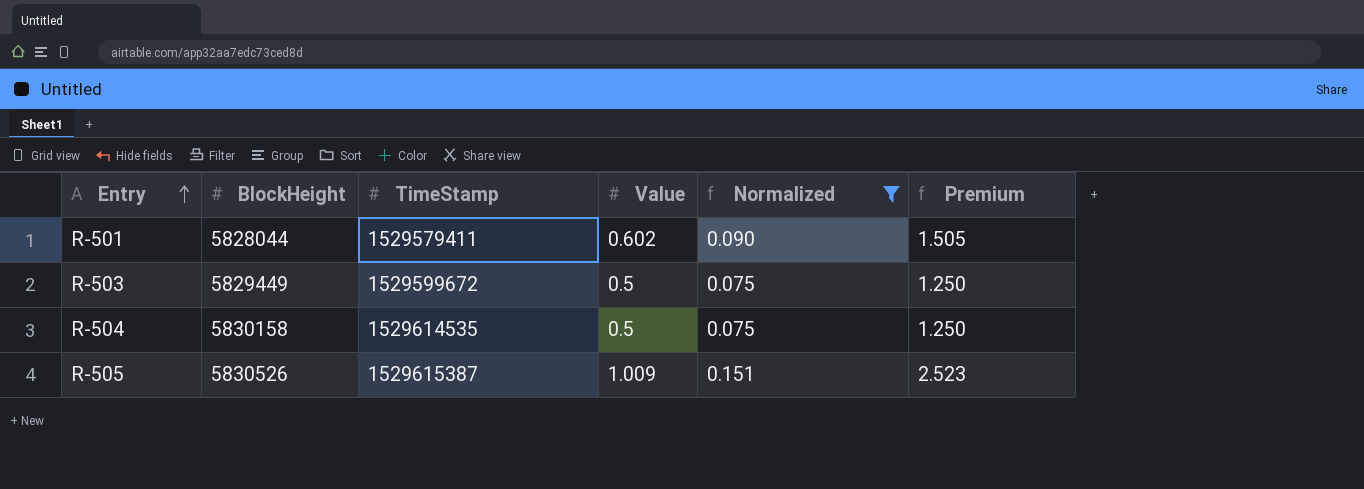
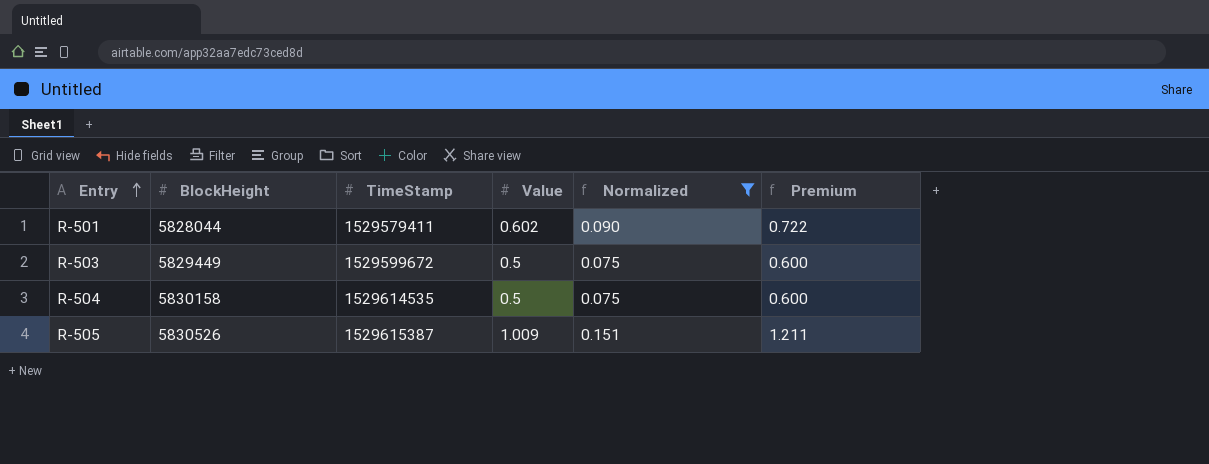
column Premium | formula: [Value] * 2.5 -> [Value] * 1.2

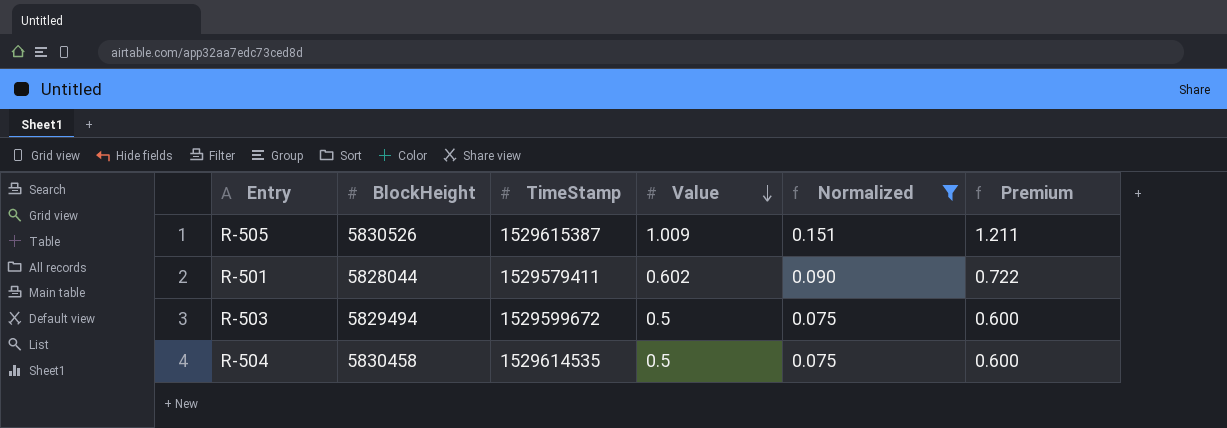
row order: Entry ascending -> Value descending
R-503 | BlockHeight: 5829449 -> 5829494
R-504 | BlockHeight: 5830158 -> 5830458

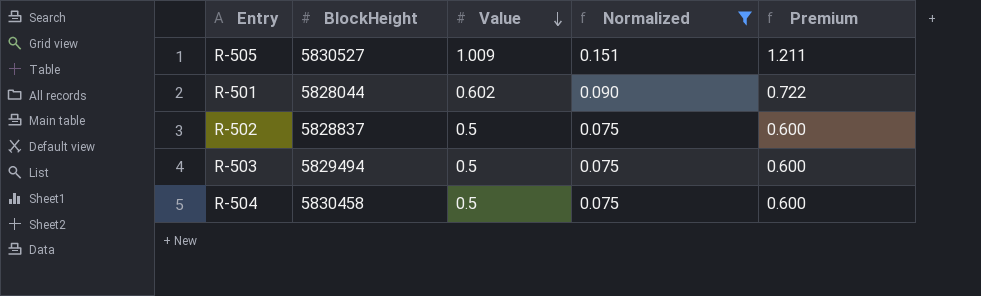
column TimeStamp | position: 3 -> none
R-505 | BlockHeight: 5830526 -> 5830527
row R-502: none -> 5828837 | 0.5 | 0.075 | 0.600

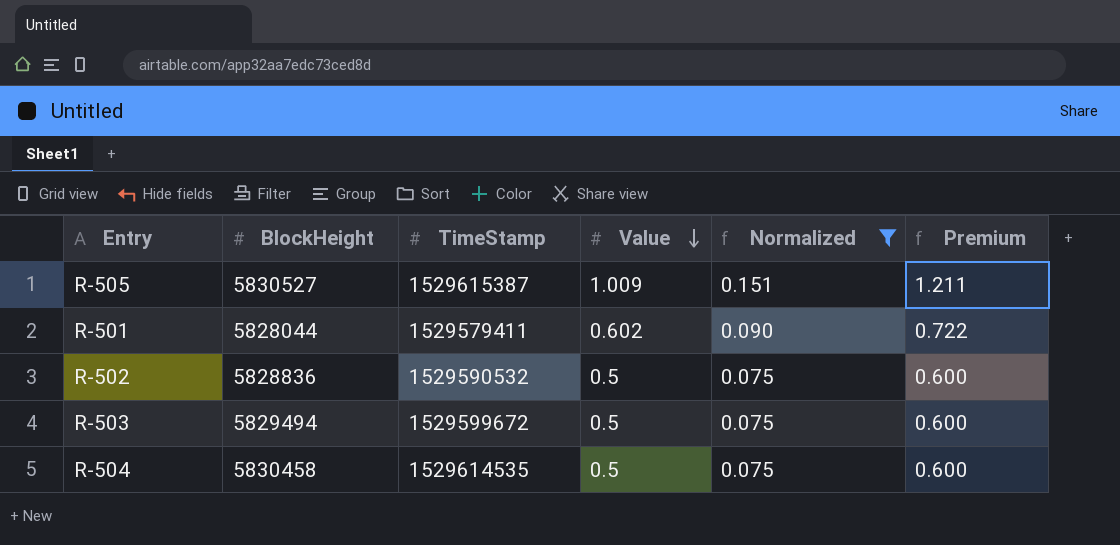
column TimeStamp | position: none -> 3
R-502 | BlockHeight: 5828837 -> 5828836

